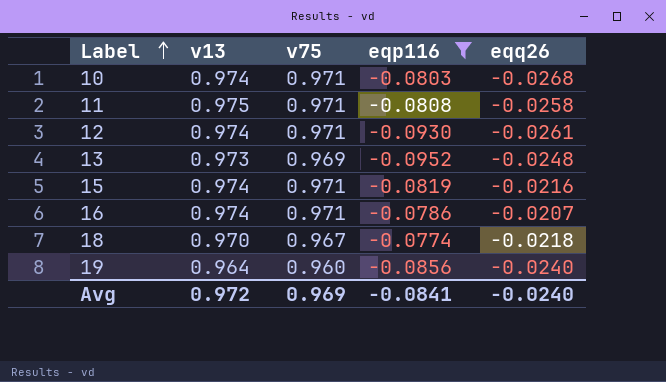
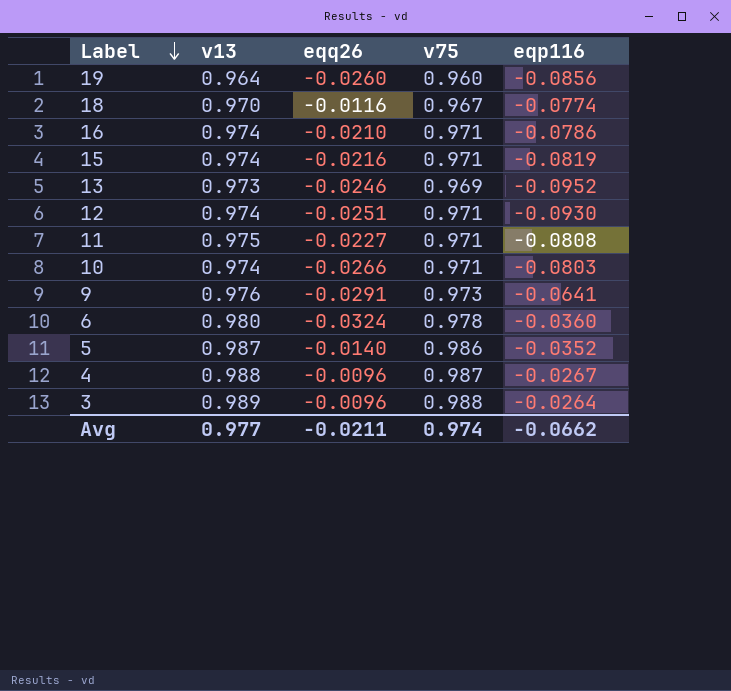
filter: eqp116 <= -0.0774 -> none
row order: Label ascending -> Label descending
column eqq26 | position: 5 -> 3
19 | eqq26: -0.0240 -> -0.0260
18 | eqq26: -0.0218 -> -0.0116
16 | eqq26: -0.0207 -> -0.0210
13 | eqq26: -0.0248 -> -0.0246
12 | eqq26: -0.0261 -> -0.0251
11 | eqq26: -0.0258 -> -0.0227
10 | eqq26: -0.0268 -> -0.0266
Avg | v13: 0.972 -> 0.977
Avg | eqq26: -0.0240 -> -0.0211
Avg | v75: 0.969 -> 0.974
Avg | eqp116: -0.0841 -> -0.0662

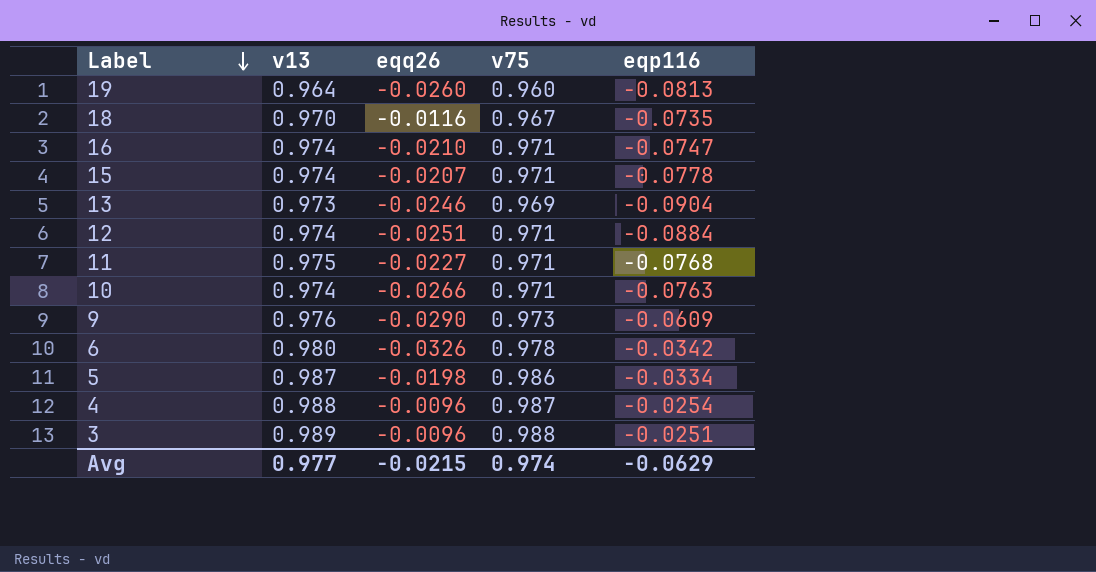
19 | eqp116: -0.0856 -> -0.0813
18 | eqp116: -0.0774 -> -0.0735
16 | eqp116: -0.0786 -> -0.0747
15 | eqq26: -0.0216 -> -0.0207
15 | eqp116: -0.0819 -> -0.0778
13 | eqp116: -0.0952 -> -0.0904
12 | eqp116: -0.0930 -> -0.0884
11 | eqp116: -0.0808 -> -0.0768
10 | eqp116: -0.0803 -> -0.0763
9 | eqq26: -0.0291 -> -0.0290
9 | eqp116: -0.0641 -> -0.0609
6 | eqq26: -0.0324 -> -0.0326
6 | eqp116: -0.0360 -> -0.0342
5 | eqq26: -0.0140 -> -0.0198
5 | eqp116: -0.0352 -> -0.0334
4 | eqp116: -0.0267 -> -0.0254
3 | eqp116: -0.0264 -> -0.0251
Avg | eqq26: -0.0211 -> -0.0215
Avg | eqp116: -0.0662 -> -0.0629

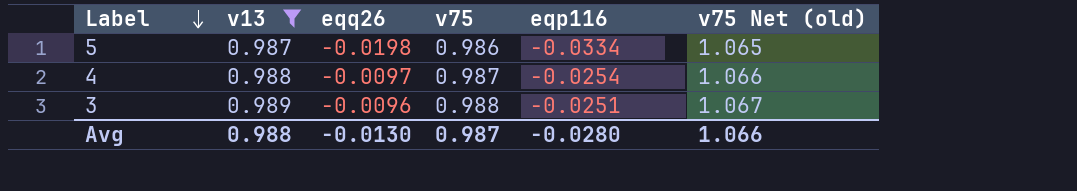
filter: none -> v13 >= 0.987
column v75 Net (old) | formula: none -> [v75] * 1.08
4 | eqq26: -0.0096 -> -0.0097
Avg | v13: 0.977 -> 0.988
Avg | eqq26: -0.0215 -> -0.0130
Avg | v75: 0.974 -> 0.987
Avg | eqp116: -0.0629 -> -0.0280

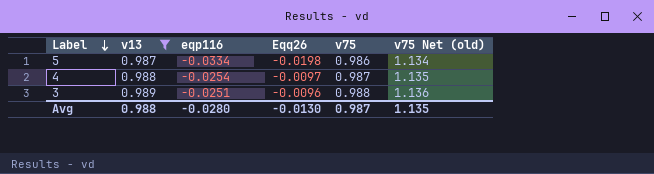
column eqp116 | position: 5 -> 3
column name: eqq26 -> Eqq26
column v75 Net (old) | formula: [v75] * 1.08 -> [v75] * 1.15
Avg | v75 Net (old): 1.066 -> 1.135

